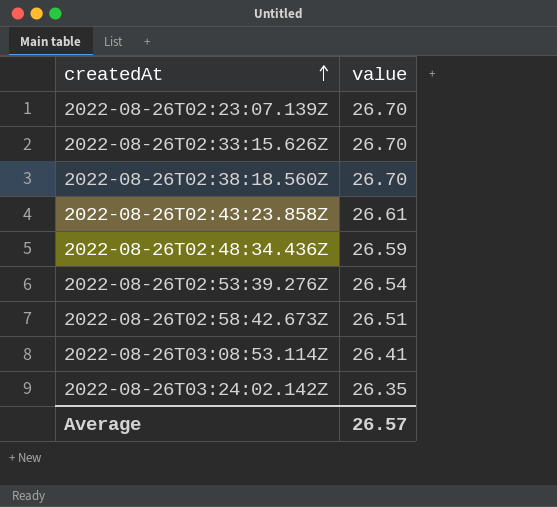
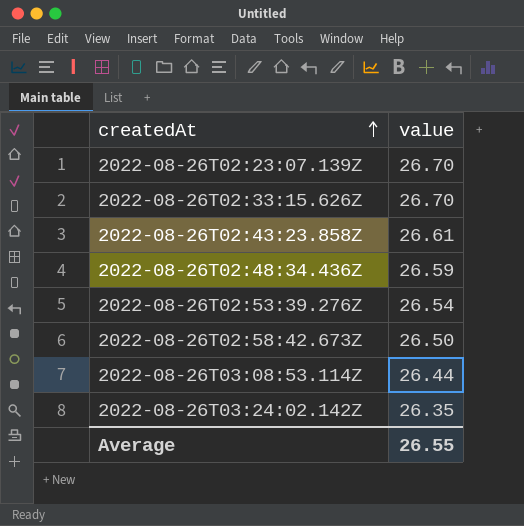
row 2022-08-26T02:38:18.560Z: 26.70 -> none
2022-08-26T02:58:42.673Z | value: 26.51 -> 26.50
2022-08-26T03:08:53.114Z | value: 26.41 -> 26.44
Average | value: 26.57 -> 26.55

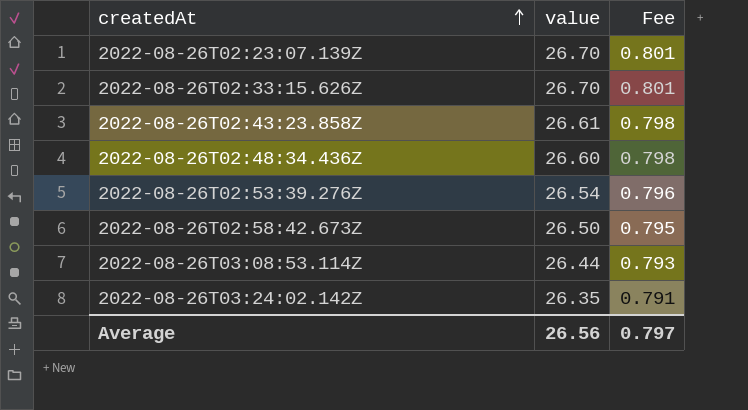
column Fee | formula: none -> [value] * 0.03
2022-08-26T02:48:34.436Z | value: 26.59 -> 26.60
Average | value: 26.55 -> 26.56

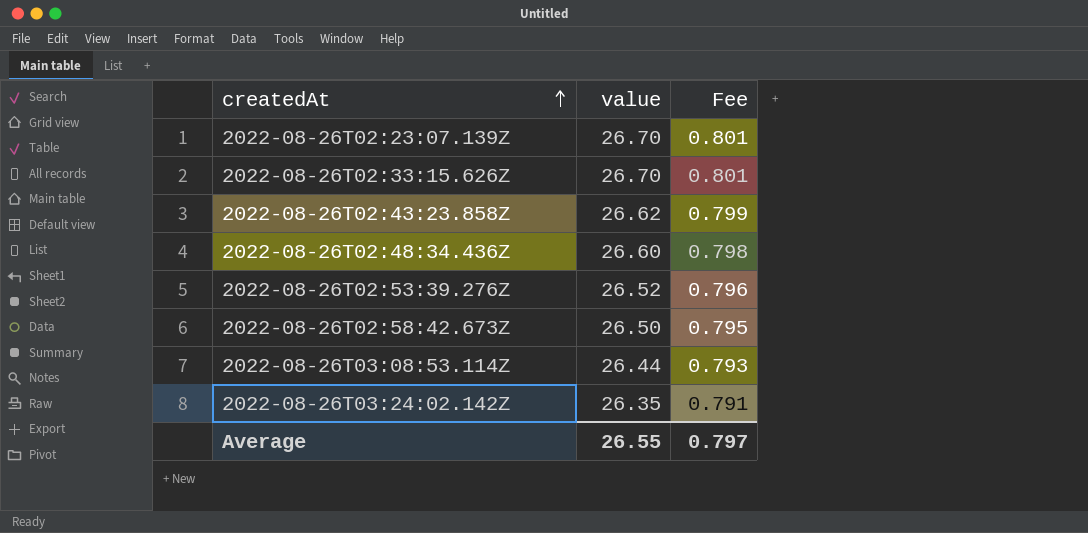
2022-08-26T02:43:23.858Z | value: 26.61 -> 26.62
2022-08-26T02:43:23.858Z | Fee: 0.798 -> 0.799
2022-08-26T02:53:39.276Z | value: 26.54 -> 26.52
Average | value: 26.56 -> 26.55

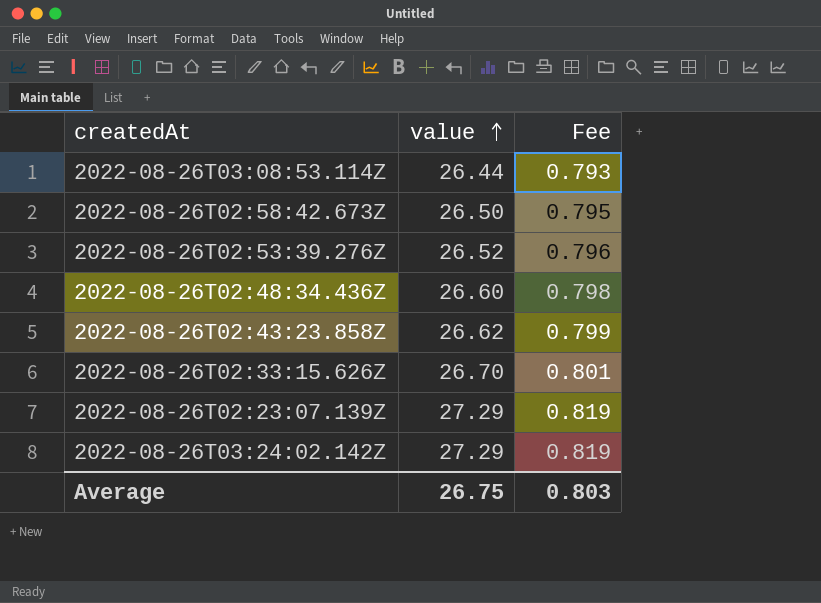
row order: createdAt ascending -> value ascending
2022-08-26T02:23:07.139Z | value: 26.70 -> 27.29
2022-08-26T02:23:07.139Z | Fee: 0.801 -> 0.819
2022-08-26T03:24:02.142Z | value: 26.35 -> 27.29
2022-08-26T03:24:02.142Z | Fee: 0.791 -> 0.819
Average | value: 26.55 -> 26.75
Average | Fee: 0.797 -> 0.803

